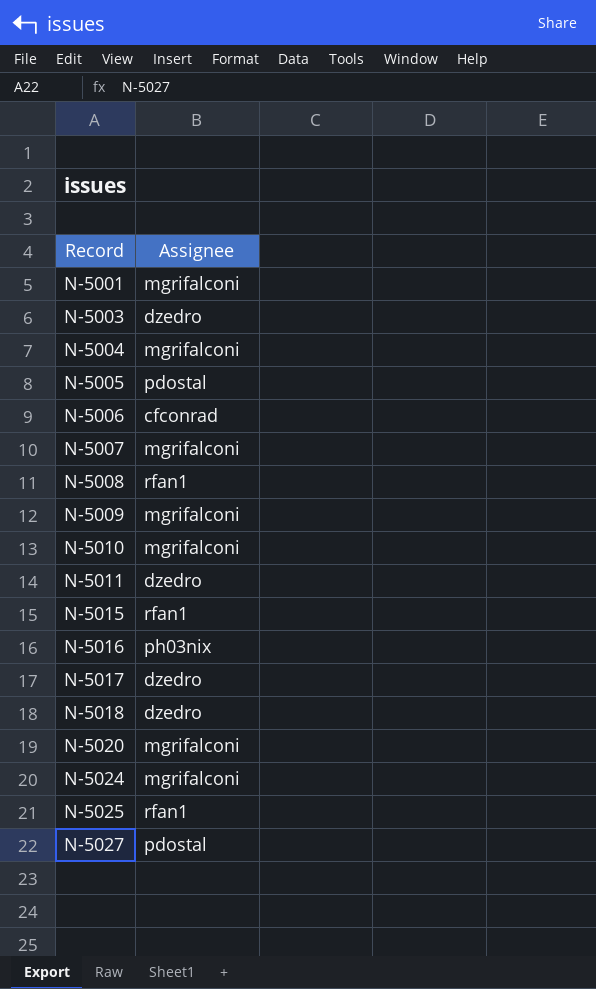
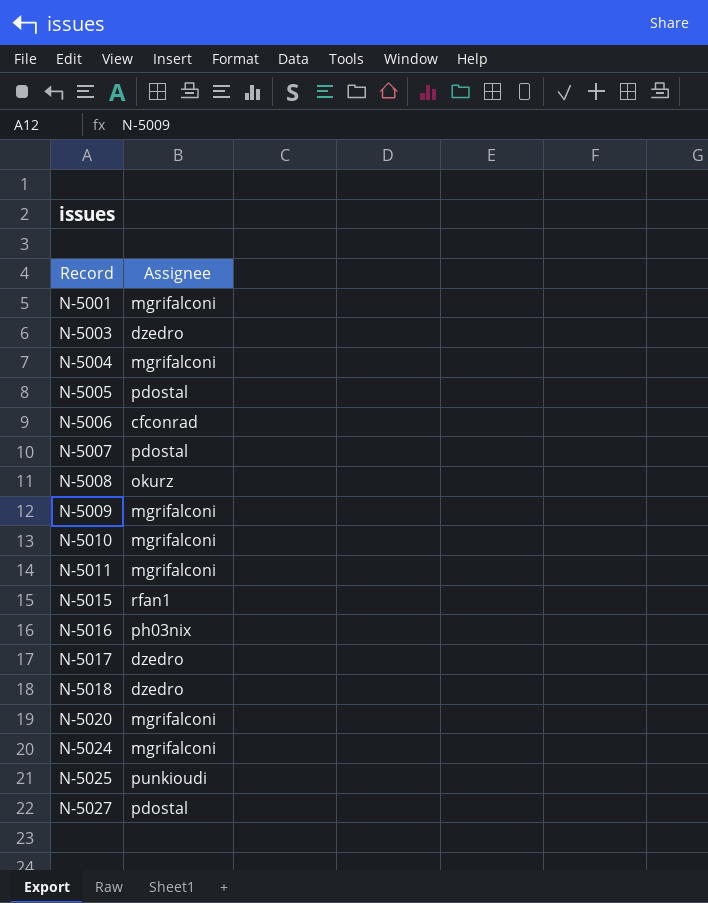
N-5007 | Assignee: mgrifalconi -> pdostal
N-5008 | Assignee: rfan1 -> okurz
N-5011 | Assignee: dzedro -> mgrifalconi
N-5025 | Assignee: rfan1 -> punkioudi

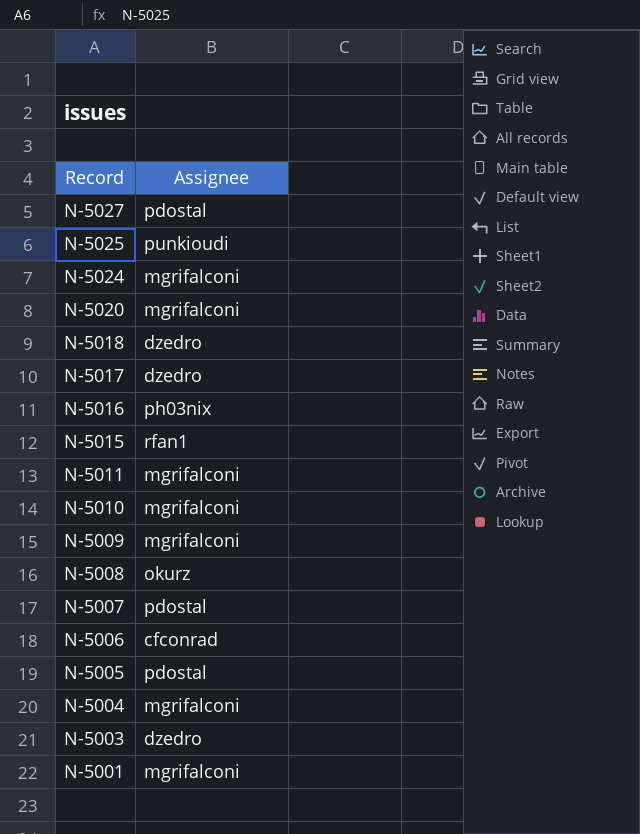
row order: Record ascending -> Record descending

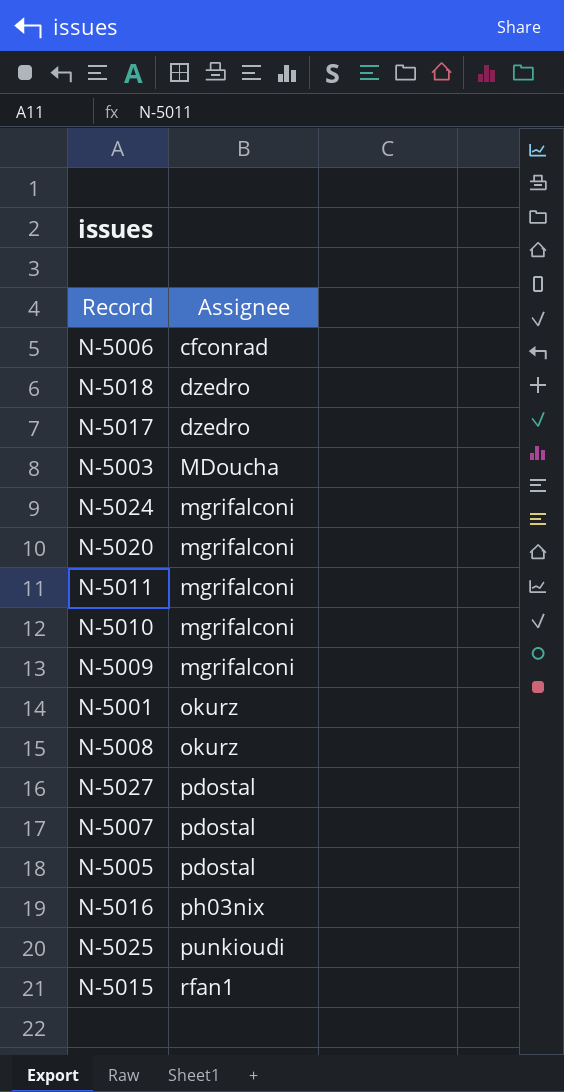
row order: Record descending -> Assignee ascending
row N-5004: mgrifalconi -> none
N-5003 | Assignee: dzedro -> MDoucha
N-5001 | Assignee: mgrifalconi -> okurz

